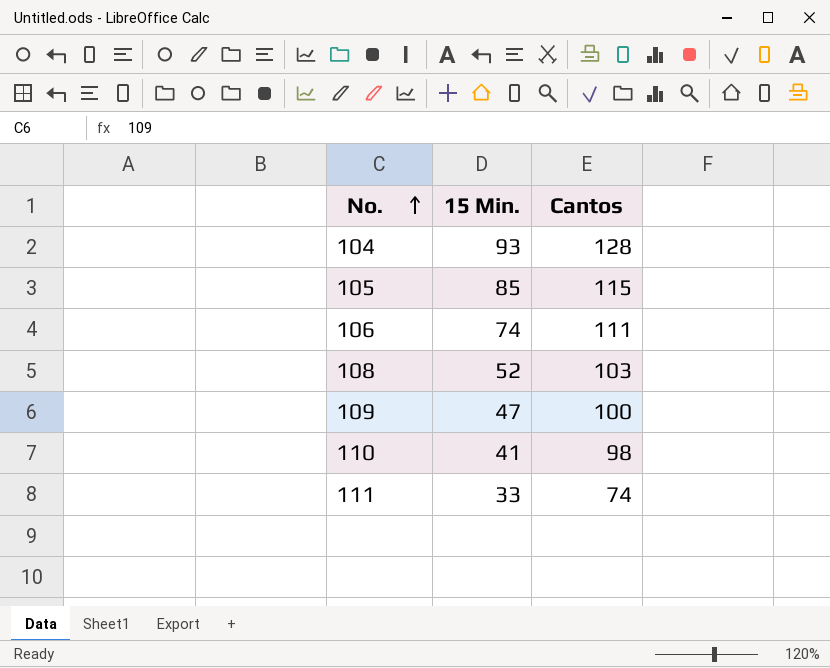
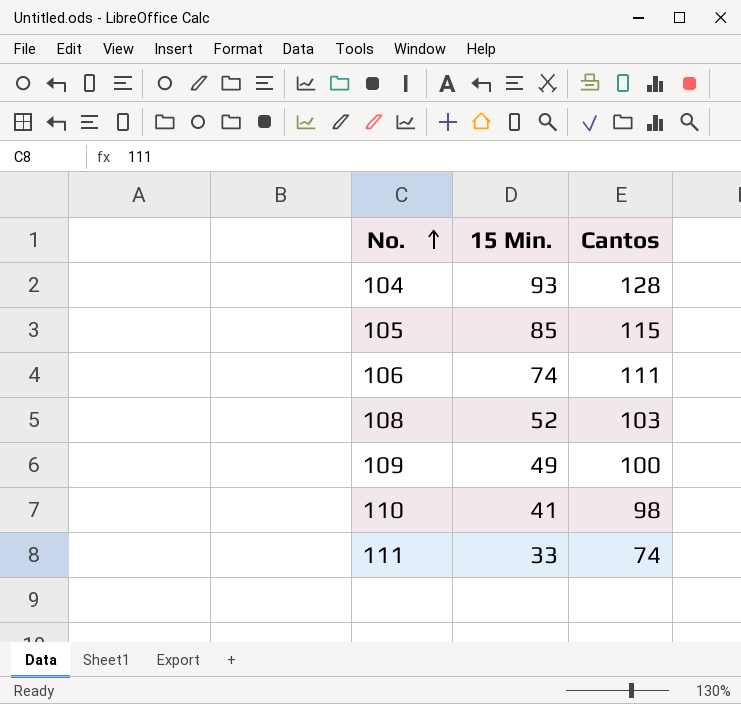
109 | 15 Min.: 47 -> 49

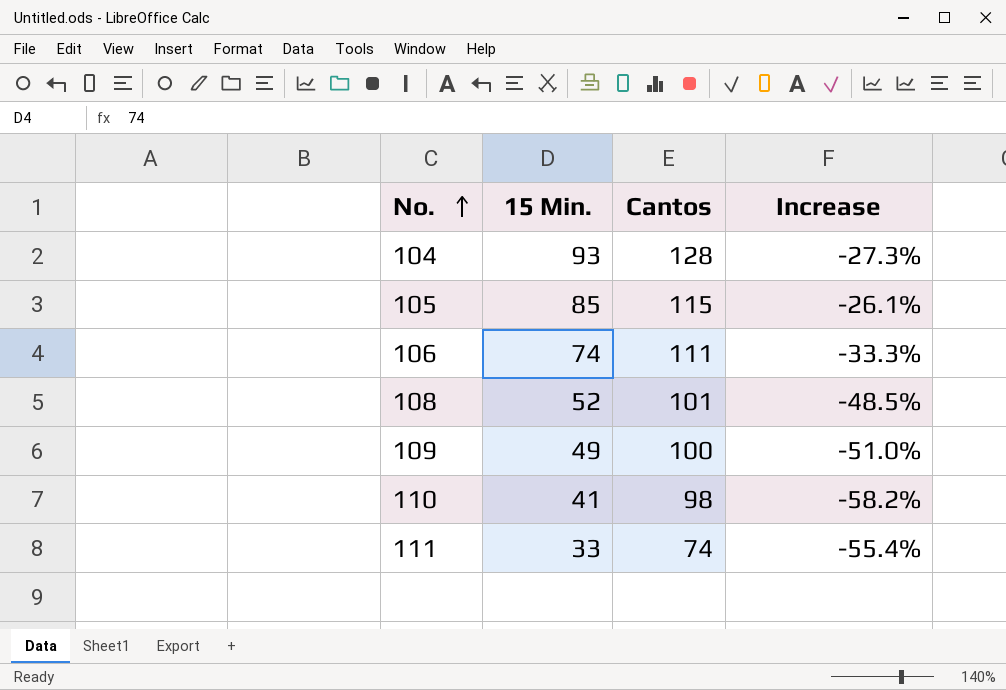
column Increase | formula: none -> ([15 Min.] - [Cantos]) / [Cantos]
108 | Cantos: 103 -> 101

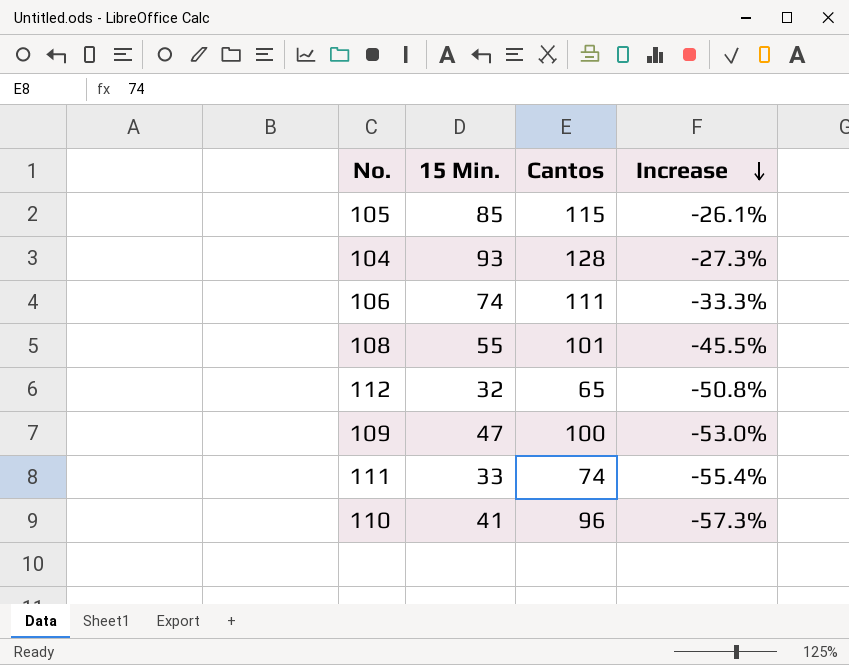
row order: No. ascending -> Increase descending
108 | 15 Min.: 52 -> 55
108 | Increase: -48.5% -> -45.5%
row 112: none -> 32 | 65 | -50.8%
109 | 15 Min.: 49 -> 47
109 | Increase: -51.0% -> -53.0%
110 | Cantos: 98 -> 96
110 | Increase: -58.2% -> -57.3%

